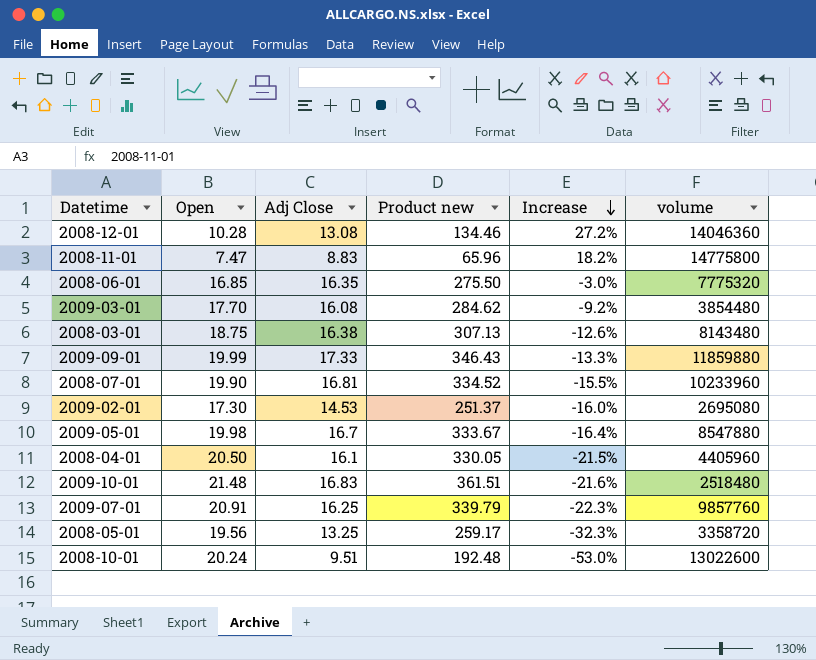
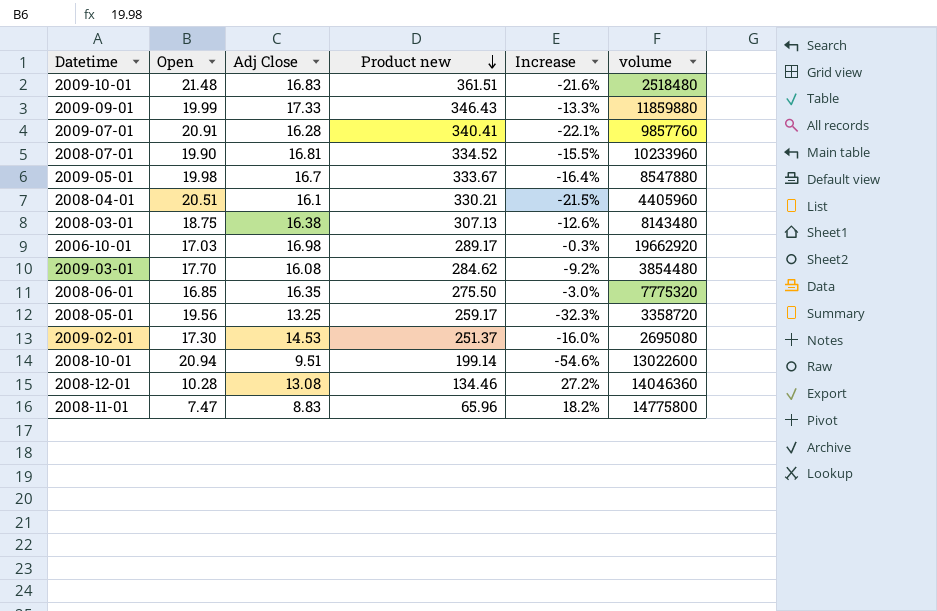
row order: Increase descending -> Product new descending
2009-07-01 | Adj Close: 16.25 -> 16.28
2009-07-01 | Product new: 339.79 -> 340.41
2009-07-01 | Increase: -22.3% -> -22.1%
2008-04-01 | Open: 20.50 -> 20.51
2008-04-01 | Product new: 330.05 -> 330.21
row 2006-10-01: none -> 17.03 | 16.98 | 289.17 | -0.3% | 19662920
2008-10-01 | Open: 20.24 -> 20.94
2008-10-01 | Product new: 192.48 -> 199.14
2008-10-01 | Increase: -53.0% -> -54.6%

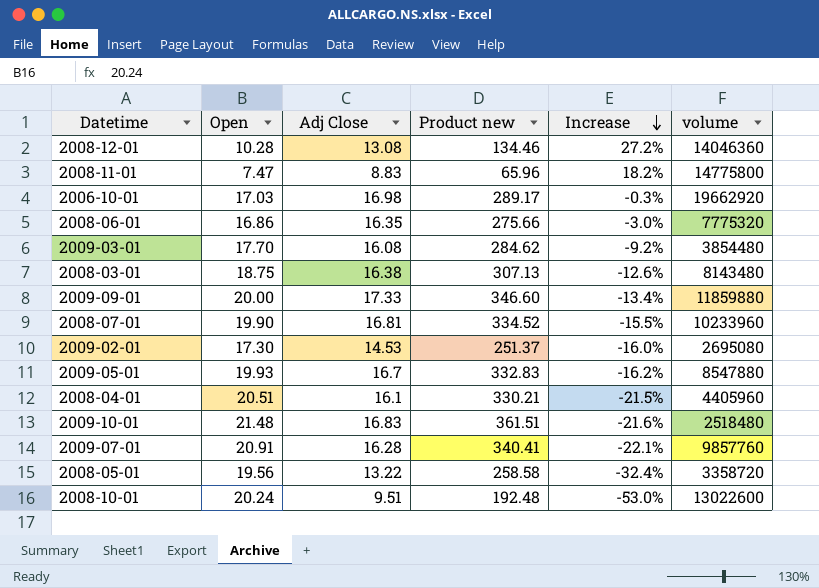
row order: Product new descending -> Increase descending
2008-06-01 | Open: 16.85 -> 16.86
2008-06-01 | Product new: 275.50 -> 275.66
2009-09-01 | Open: 19.99 -> 20.00
2009-09-01 | Product new: 346.43 -> 346.60
2009-09-01 | Increase: -13.3% -> -13.4%
2009-05-01 | Open: 19.98 -> 19.93
2009-05-01 | Product new: 333.67 -> 332.83
2009-05-01 | Increase: -16.4% -> -16.2%
2008-05-01 | Adj Close: 13.25 -> 13.22
2008-05-01 | Product new: 259.17 -> 258.58
2008-05-01 | Increase: -32.3% -> -32.4%
2008-10-01 | Open: 20.94 -> 20.24
2008-10-01 | Product new: 199.14 -> 192.48
2008-10-01 | Increase: -54.6% -> -53.0%

